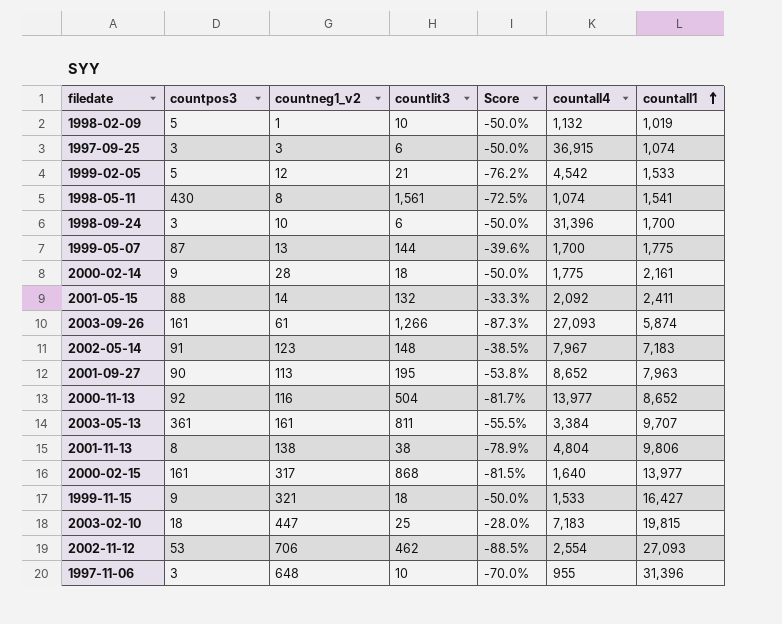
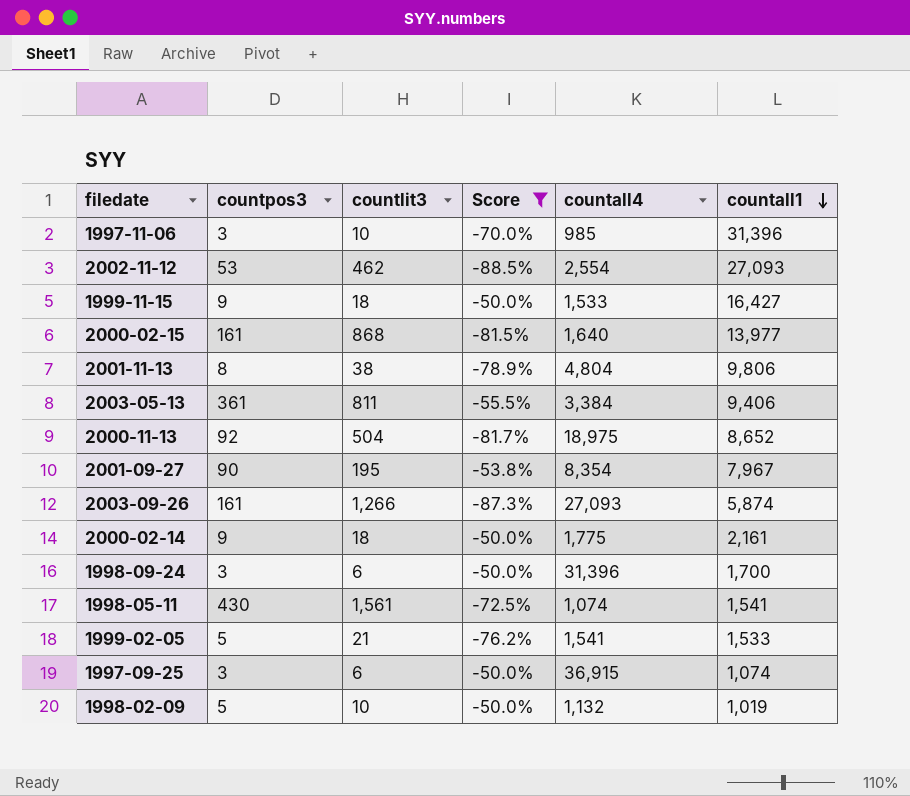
filter: none -> Score <= -50.0%
row order: countall1 ascending -> countall1 descending
column countneg1_v2 | position: 3 -> none
1997-11-06 | countall4: 955 -> 985
2003-05-13 | countall1: 9,707 -> 9,406
2000-11-13 | countall4: 13,977 -> 18,975
2001-09-27 | countall4: 8,652 -> 8,354
2001-09-27 | countall1: 7,963 -> 7,967
1999-02-05 | countall4: 4,542 -> 1,541

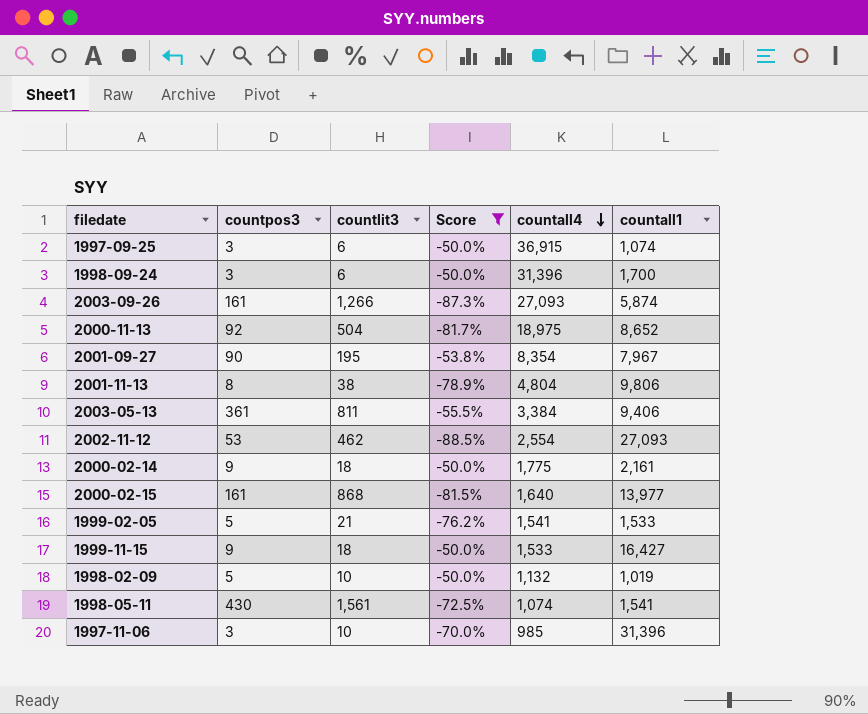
row order: countall1 descending -> countall4 descending

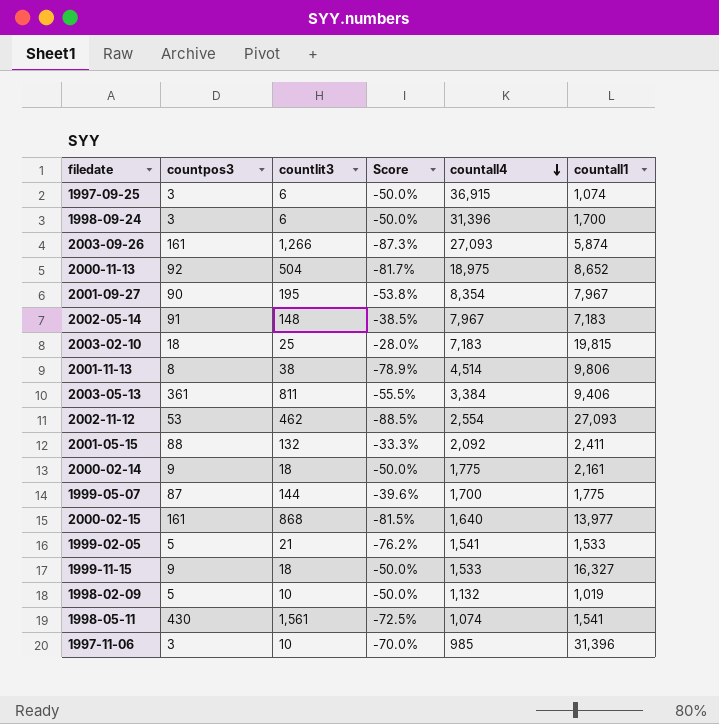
filter: Score <= -50.0% -> none
2001-11-13 | countall4: 4,804 -> 4,514
1999-11-15 | countall1: 16,427 -> 16,327

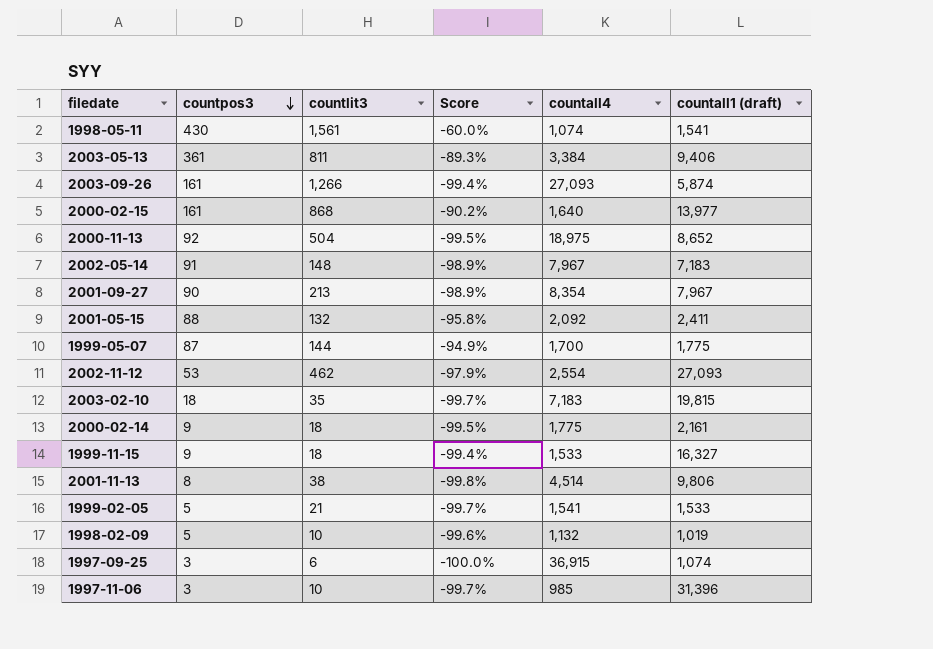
row order: countall4 descending -> countpos3 descending
column Score | formula: ([countpos3] - [countlit3]) / [countlit3] -> ([countpos3] - [countall4]) / [countall4]
column name: countall1 -> countall1 (draft)
row 1998-09-24: 3 | 6 | -50.0% | 31,396 | 1,700 -> none
2001-09-27 | countlit3: 195 -> 213
2003-02-10 | countlit3: 25 -> 35

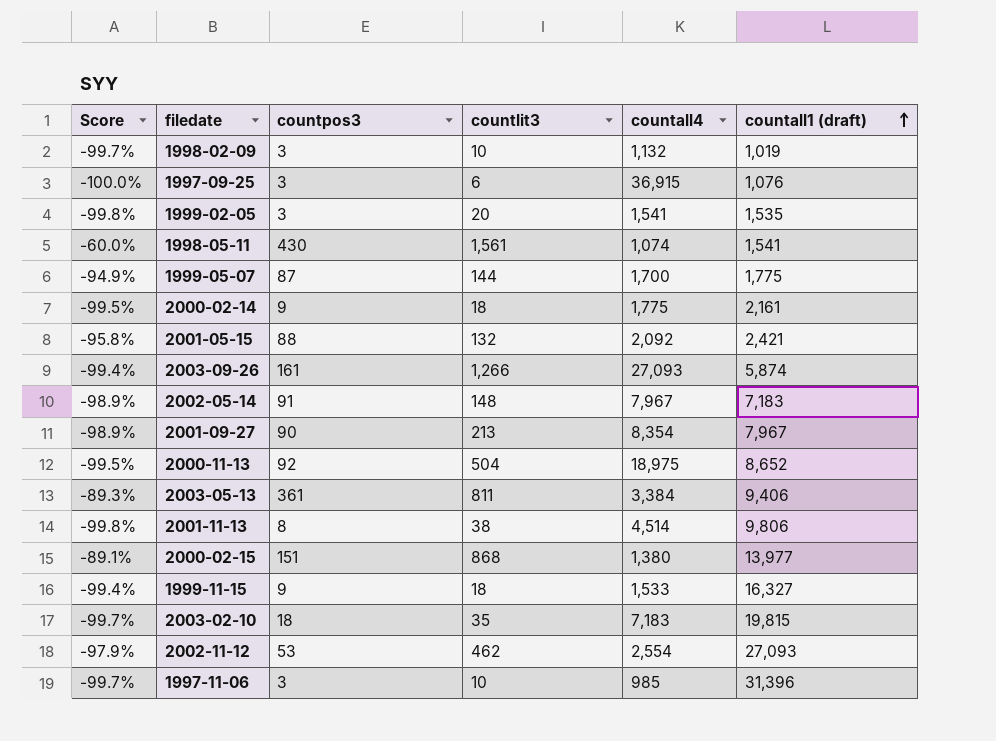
row order: countpos3 descending -> countall1 (draft) ascending
column Score | position: 4 -> 1
1998-02-09 | Score: -99.6% -> -99.7%
1998-02-09 | countpos3: 5 -> 3
1997-09-25 | countall1 (draft): 1,074 -> 1,076
1999-02-05 | Score: -99.7% -> -99.8%
1999-02-05 | countpos3: 5 -> 3
1999-02-05 | countlit3: 21 -> 20
1999-02-05 | countall1 (draft): 1,533 -> 1,535
2001-05-15 | countall1 (draft): 2,411 -> 2,421
2000-02-15 | Score: -90.2% -> -89.1%
2000-02-15 | countpos3: 161 -> 151
2000-02-15 | countall4: 1,640 -> 1,380

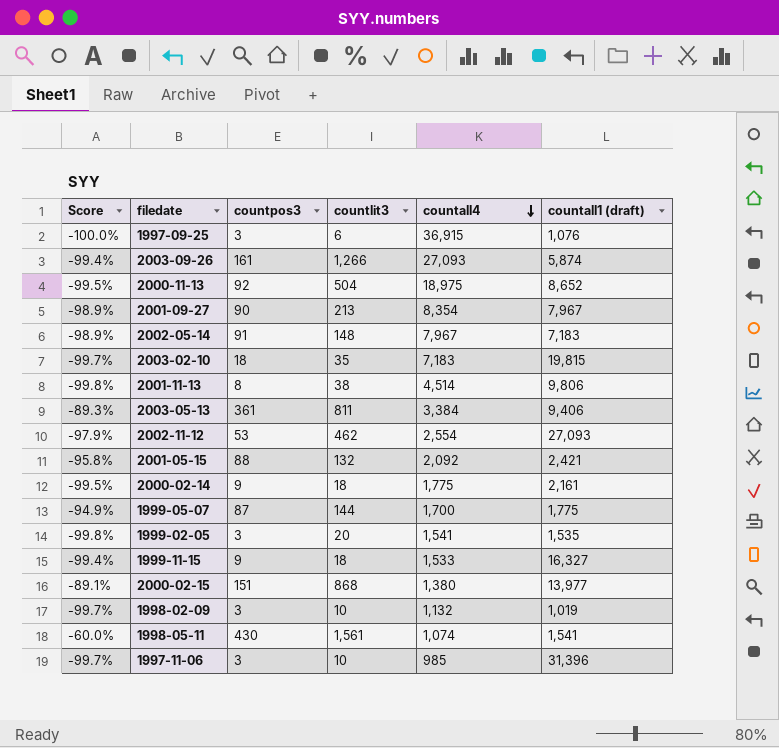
row order: countall1 (draft) ascending -> countall4 descending

